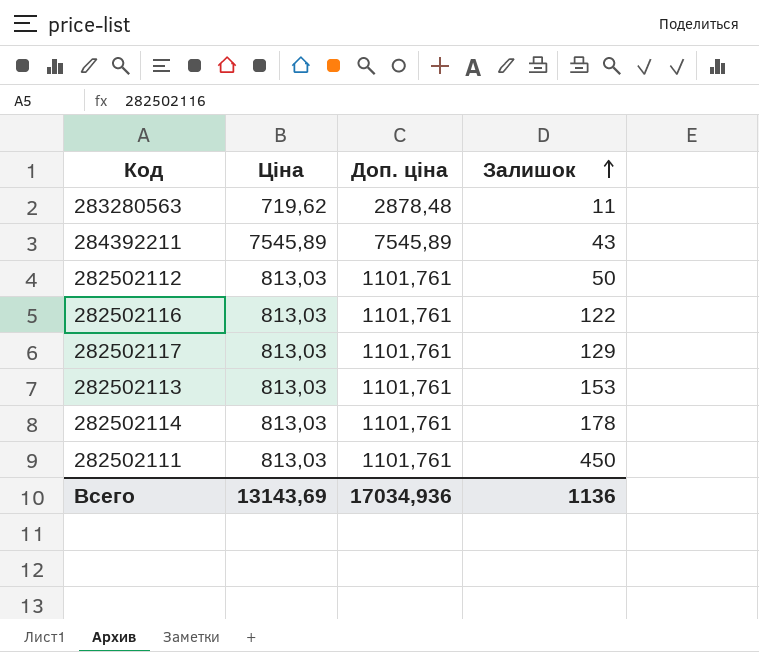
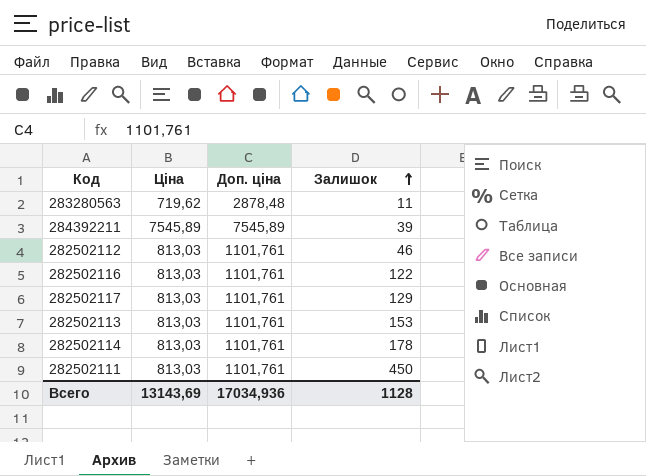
284392211 | Залишок: 43 -> 39
282502112 | Залишок: 50 -> 46
Всего | Залишок: 1136 -> 1128

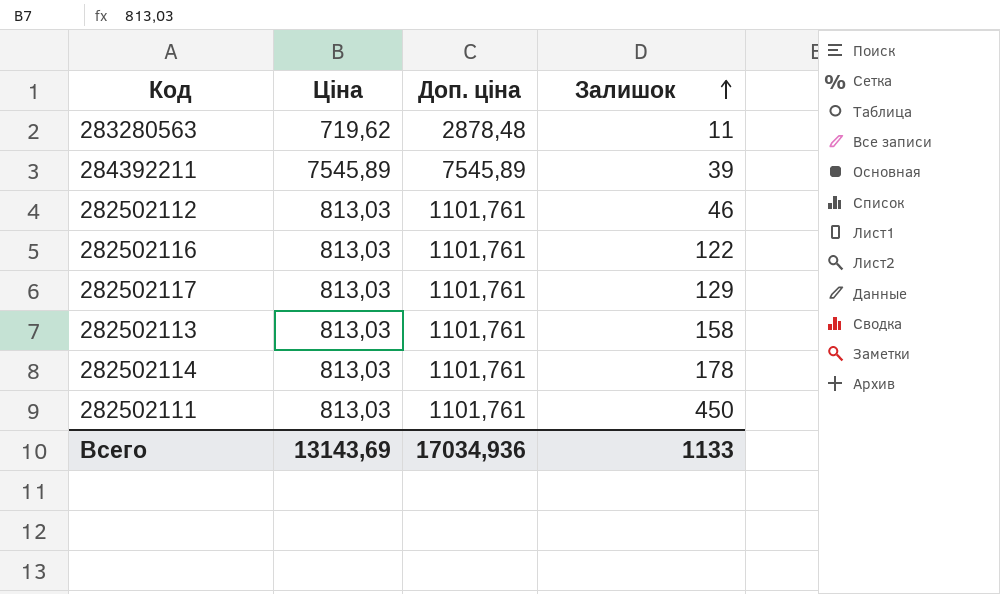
282502113 | Залишок: 153 -> 158
Всего | Залишок: 1128 -> 1133

